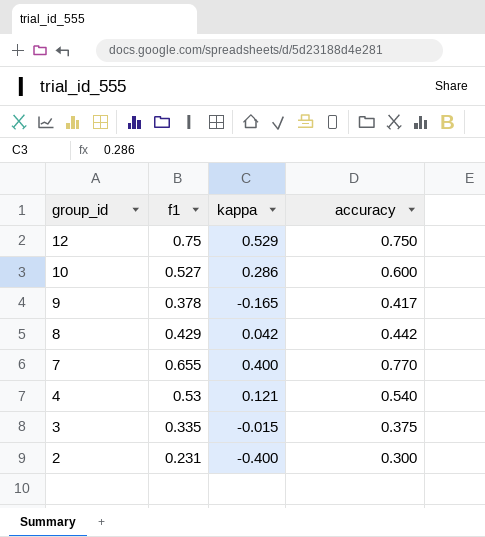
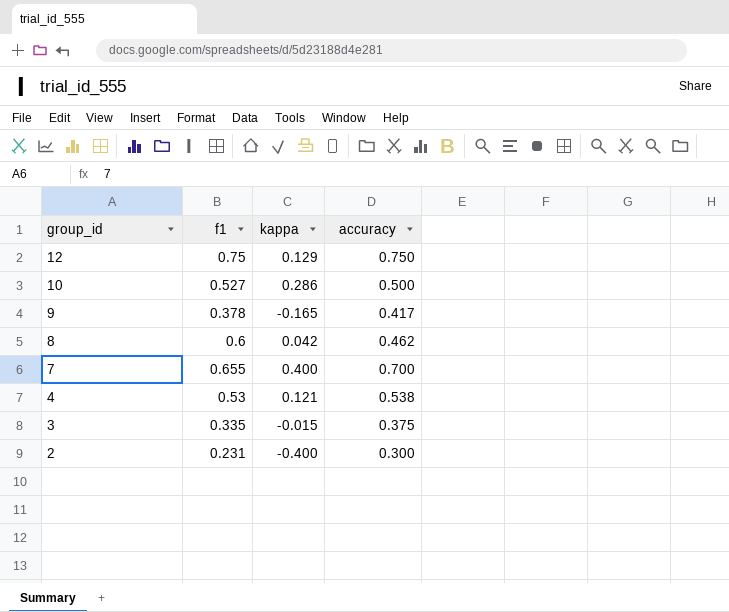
12 | kappa: 0.529 -> 0.129
10 | accuracy: 0.600 -> 0.500
8 | f1: 0.429 -> 0.6
8 | accuracy: 0.442 -> 0.462
7 | accuracy: 0.770 -> 0.700
4 | accuracy: 0.540 -> 0.538

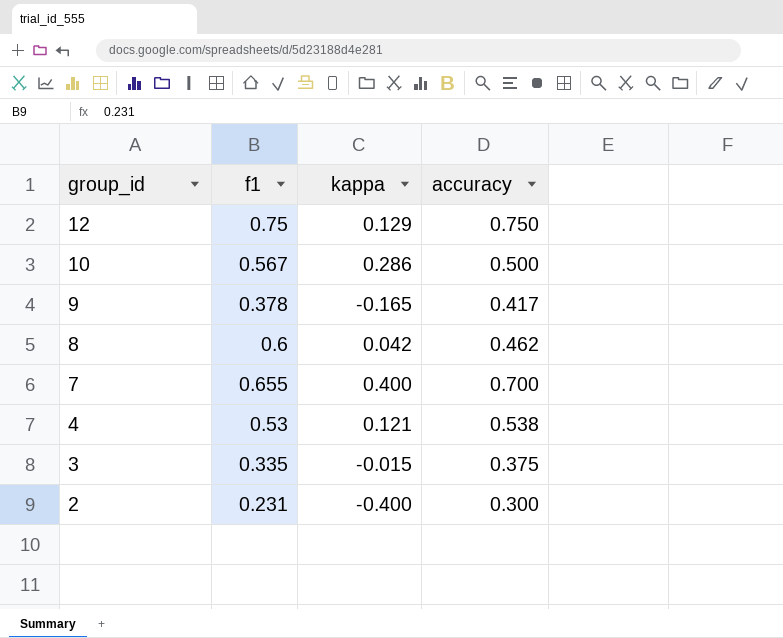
10 | f1: 0.527 -> 0.567

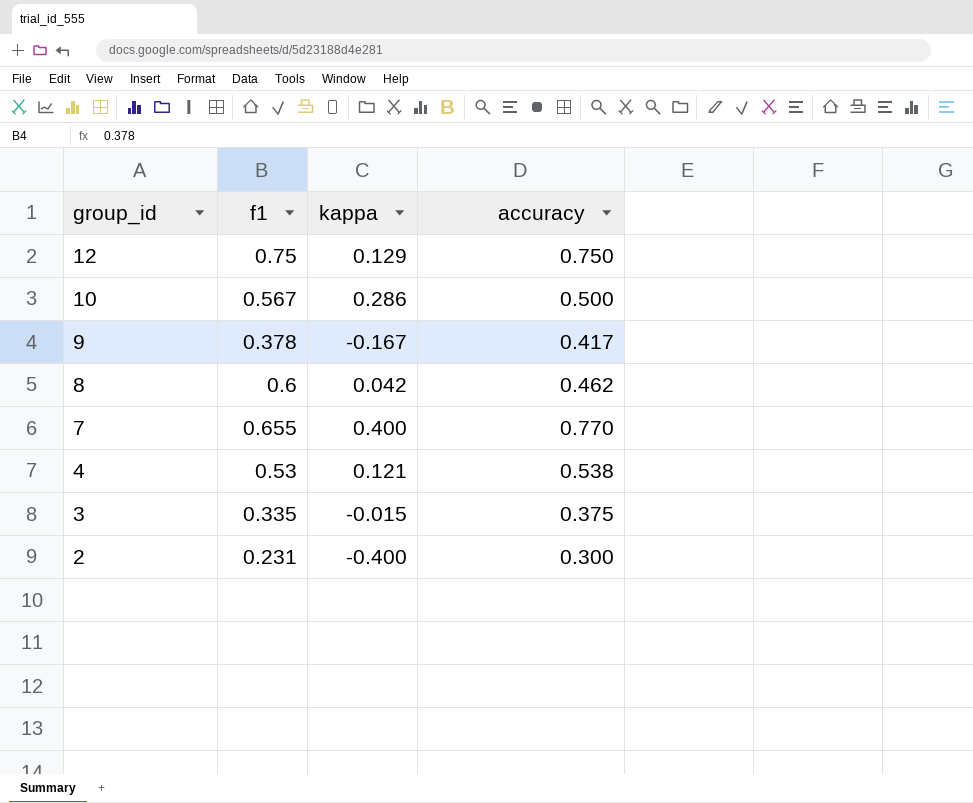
9 | kappa: -0.165 -> -0.167
7 | accuracy: 0.700 -> 0.770

